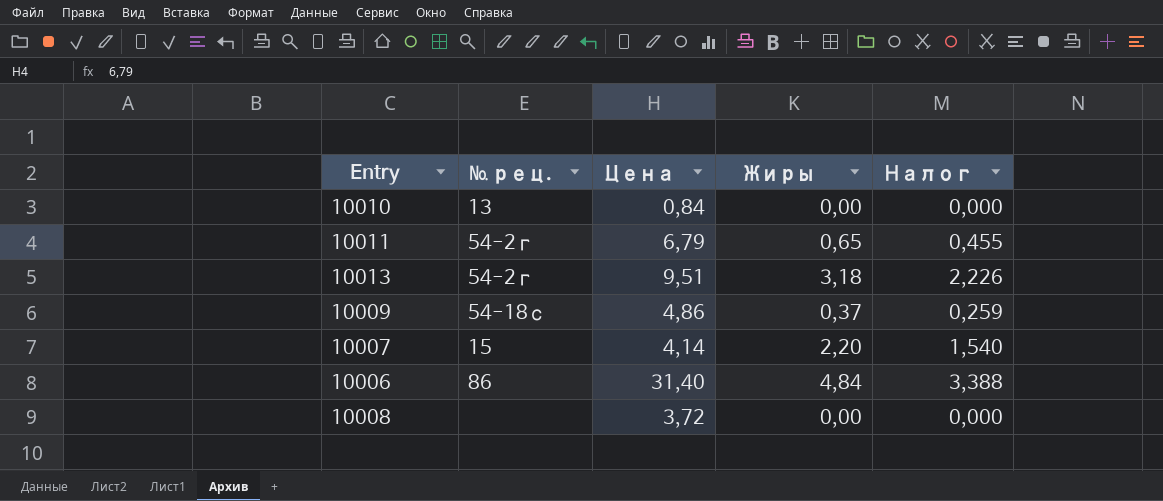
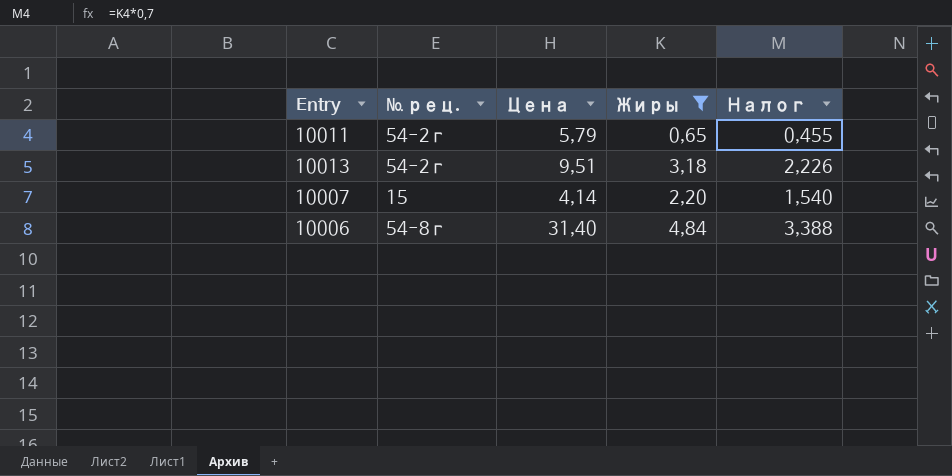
filter: none -> Жиры >= 0,65
10011 | Цена: 6,79 -> 5,79
10006 | № рец.: 86 -> 54-8г

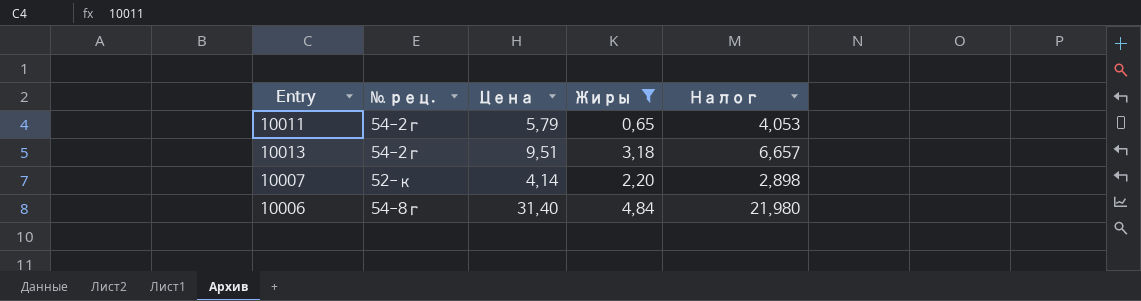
column Налог | formula: [Жиры] * 0,7 -> [Цена] * 0,7
10007 | № рец.: 15 -> 52-к

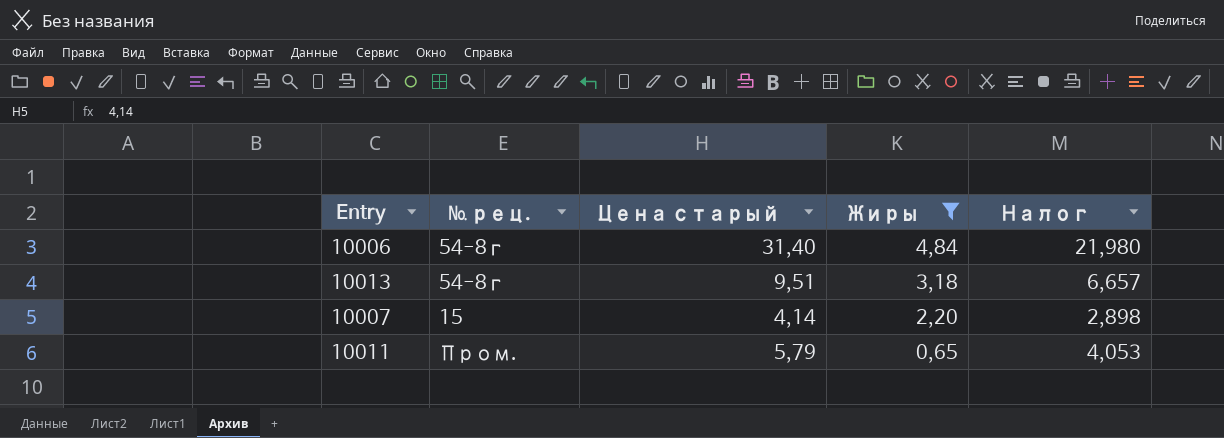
row order: none -> Жиры descending
column name: Цена -> Цена старый
10013 | № рец.: 54-2г -> 54-8г
10007 | № рец.: 52-к -> 15
10011 | № рец.: 54-2г -> Пром.

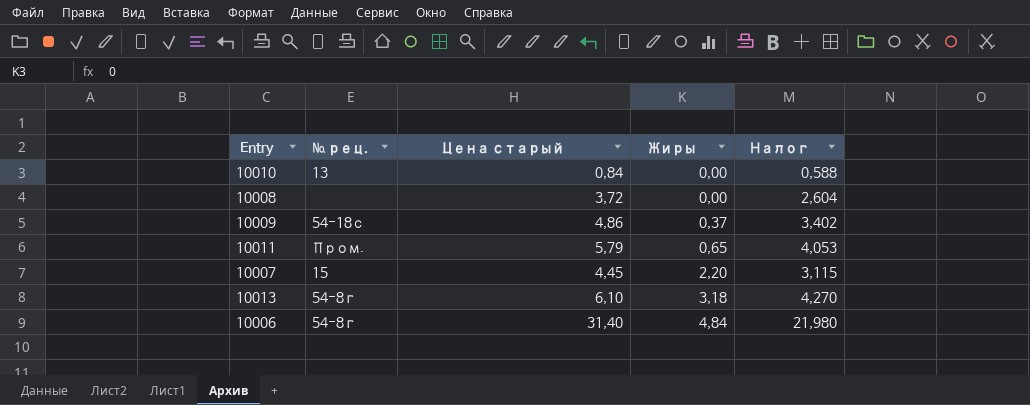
filter: Жиры >= 0,65 -> none
row order: Жиры descending -> Жиры ascending
10007 | Цена старый: 4,14 -> 4,45
10007 | Налог: 2,898 -> 3,115
10013 | Цена старый: 9,51 -> 6,10
10013 | Налог: 6,657 -> 4,270

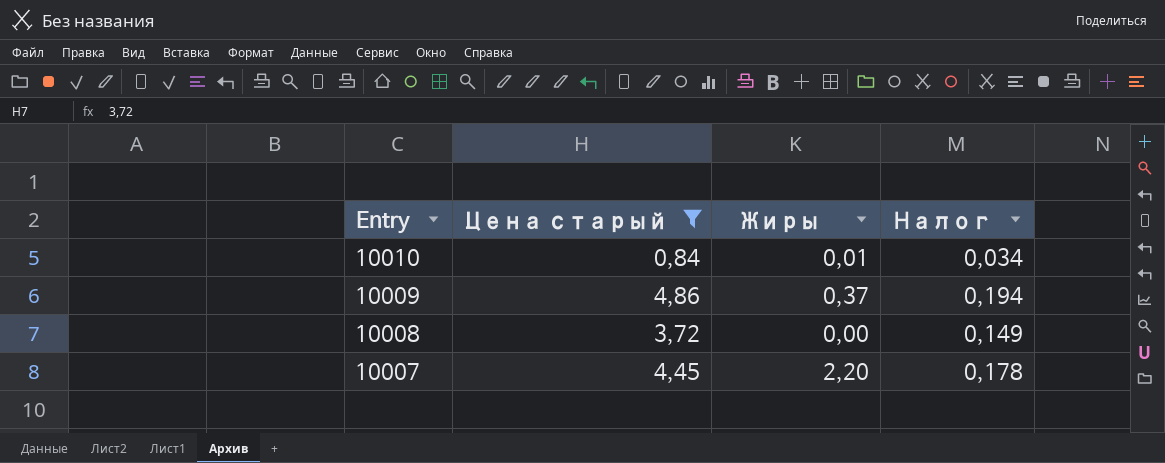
filter: none -> Цена старый <= 4,86
row order: Жиры ascending -> Entry descending
column № рец. | position: 2 -> none
column Налог | formula: [Цена старый] * 0,7 -> [Цена старый] * 0,04
10010 | Жиры: 0,00 -> 0,01

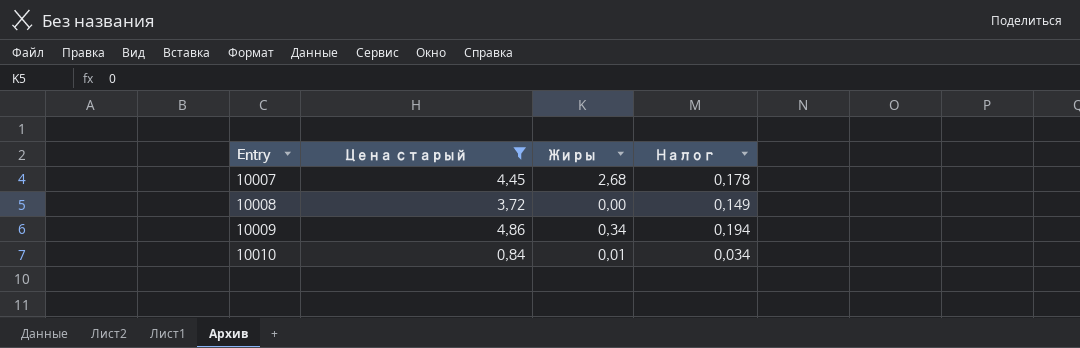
row order: Entry descending -> Entry ascending
10007 | Жиры: 2,20 -> 2,68
10009 | Жиры: 0,37 -> 0,34

